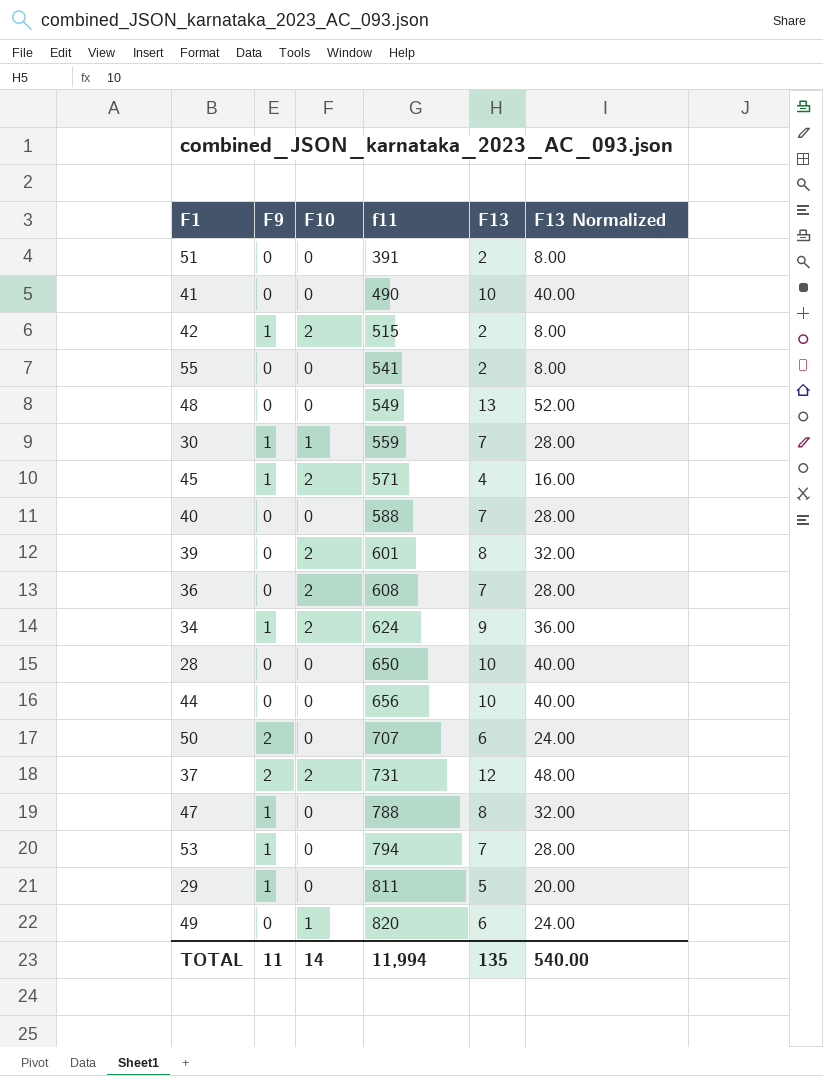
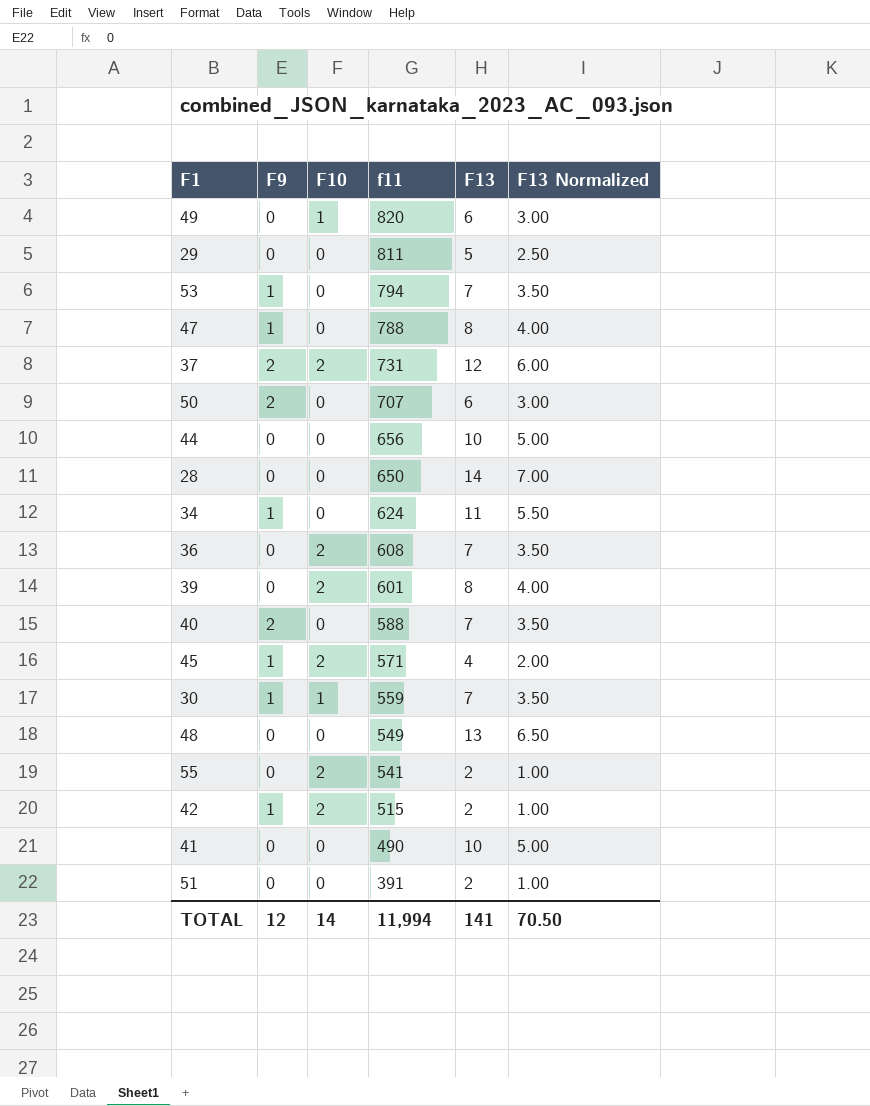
row order: f11 ascending -> f11 descending
column F13 Normalized | formula: [F13] * 4 -> [F13] * 0.5
29 | F9: 1 -> 0
28 | F13: 10 -> 14
34 | F10: 2 -> 0
34 | F13: 9 -> 11
40 | F9: 0 -> 2
55 | F10: 0 -> 2
TOTAL | F9: 11 -> 12
TOTAL | F13: 135 -> 141
TOTAL | F13 Normalized: 540.00 -> 70.50

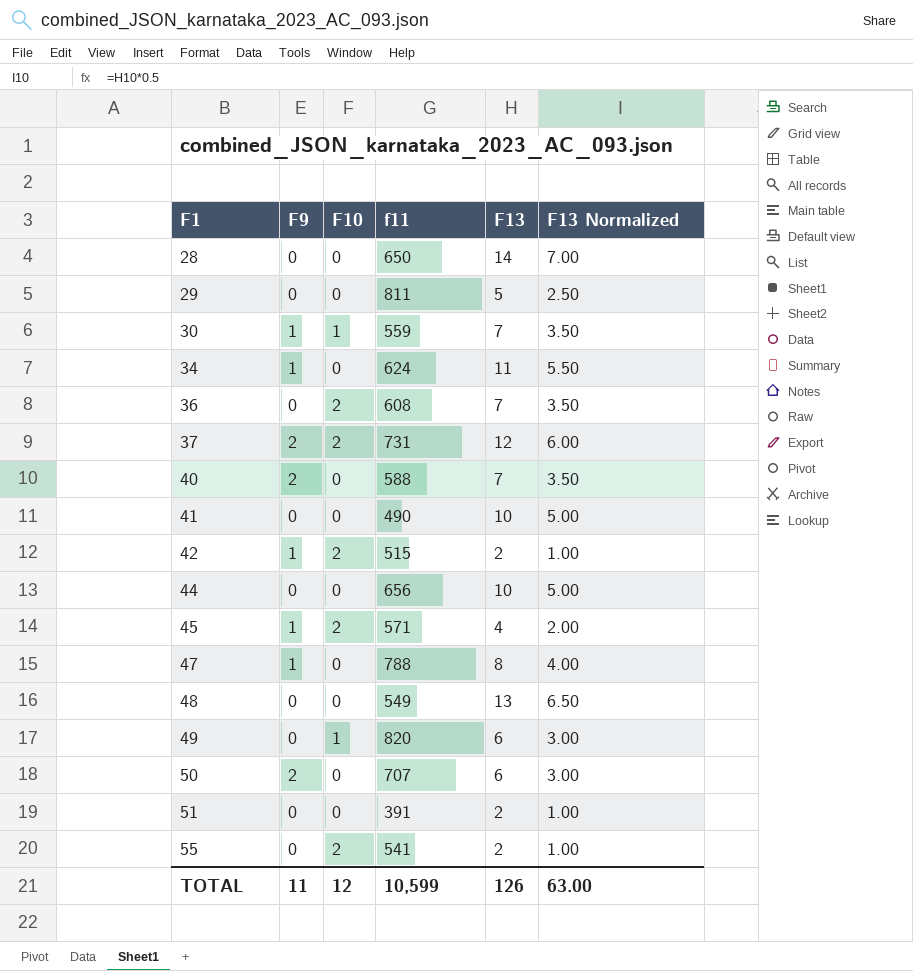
row order: f11 descending -> F1 ascending
row 53: 1 | 0 | 794 | 7 | 3.50 -> none
row 39: 0 | 2 | 601 | 8 | 4.00 -> none
TOTAL | F9: 12 -> 11
TOTAL | F10: 14 -> 12
TOTAL | f11: 11,994 -> 10,599
TOTAL | F13: 141 -> 126
TOTAL | F13 Normalized: 70.50 -> 63.00

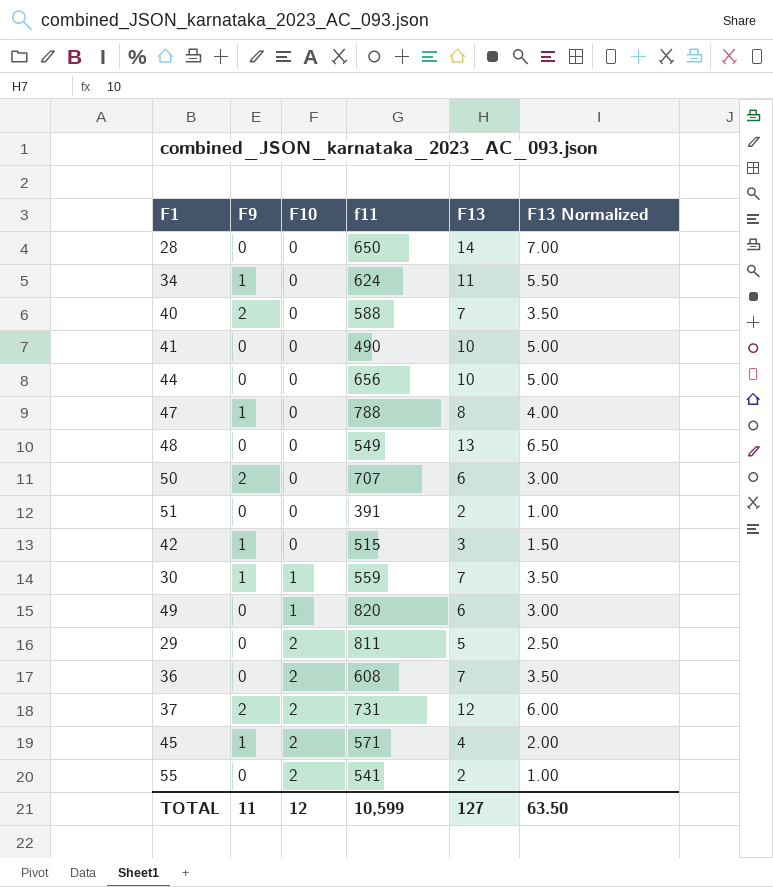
row order: F1 ascending -> F10 ascending
42 | F10: 2 -> 0
42 | F13: 2 -> 3
42 | F13 Normalized: 1.00 -> 1.50
29 | F10: 0 -> 2
TOTAL | F13: 126 -> 127
TOTAL | F13 Normalized: 63.00 -> 63.50

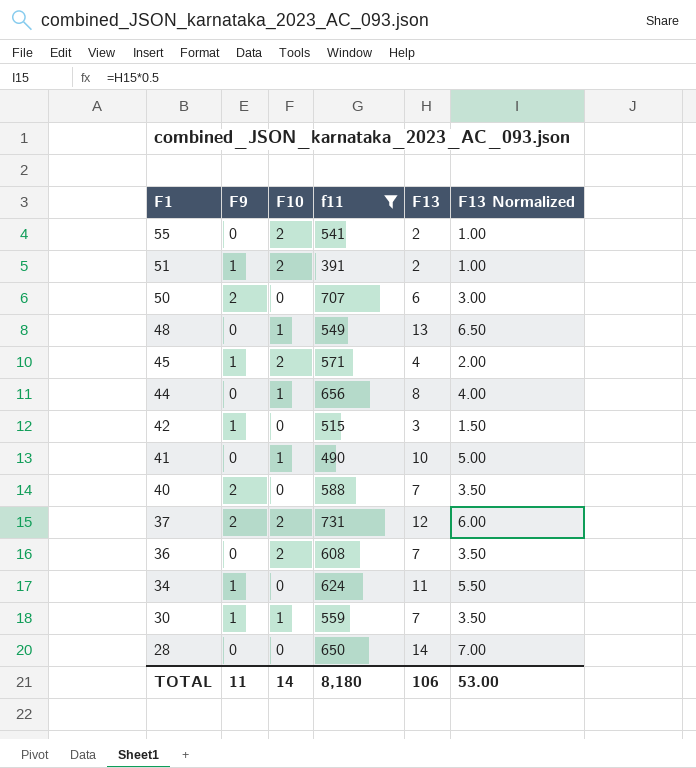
filter: none -> f11 <= 731
row order: F10 ascending -> F1 descending
51 | F9: 0 -> 1
51 | F10: 0 -> 2
48 | F10: 0 -> 1
44 | F10: 0 -> 1
44 | F13: 10 -> 8
44 | F13 Normalized: 5.00 -> 4.00
41 | F10: 0 -> 1
TOTAL | F10: 12 -> 14
TOTAL | f11: 10,599 -> 8,180
TOTAL | F13: 127 -> 106
TOTAL | F13 Normalized: 63.50 -> 53.00

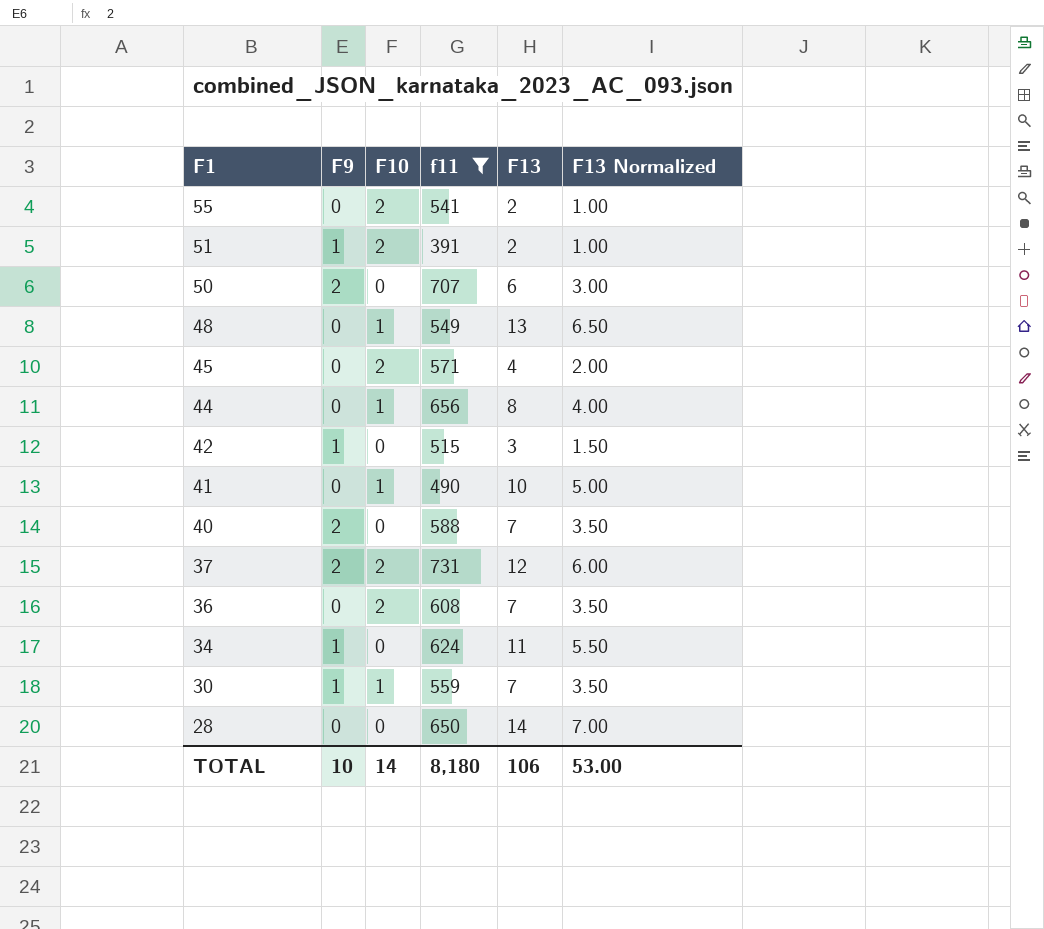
45 | F9: 1 -> 0
TOTAL | F9: 11 -> 10

